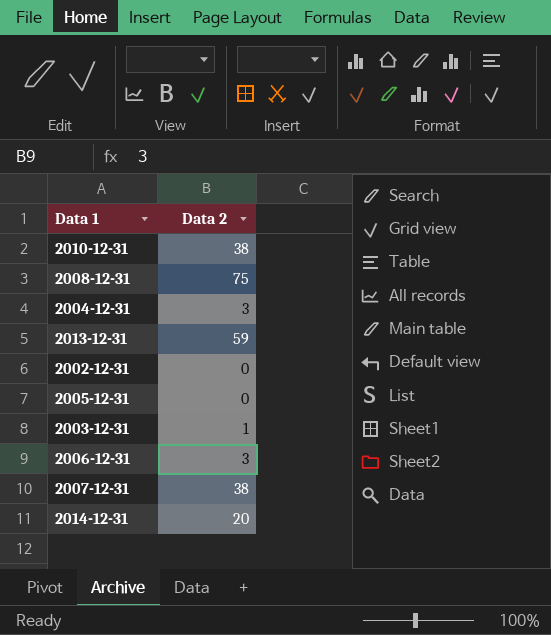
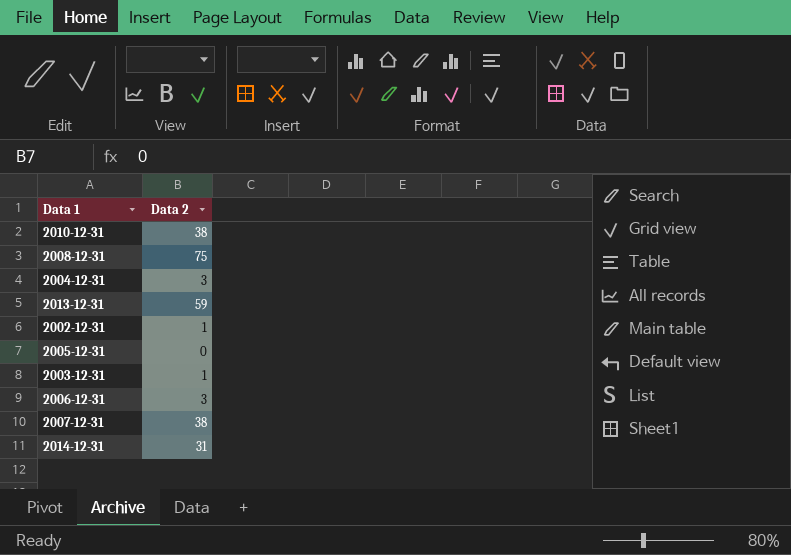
2002-12-31 | Data 2: 0 -> 1
2014-12-31 | Data 2: 20 -> 31

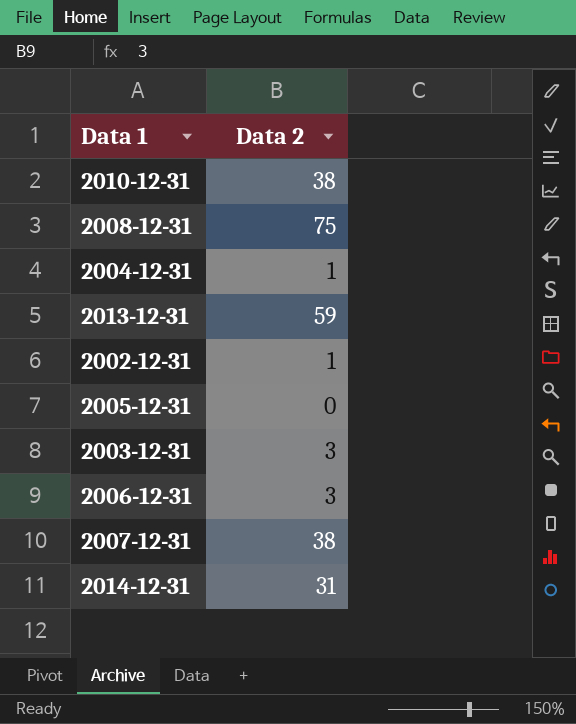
2004-12-31 | Data 2: 3 -> 1
2003-12-31 | Data 2: 1 -> 3

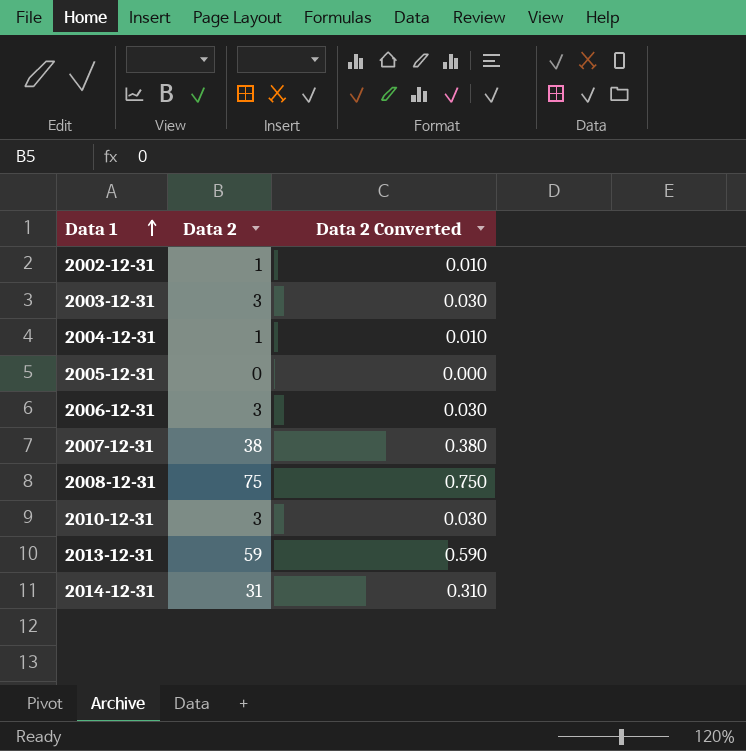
row order: none -> Data 1 ascending
column Data 2 Converted | formula: none -> [Data 2] * 0.01
2010-12-31 | Data 2: 38 -> 3

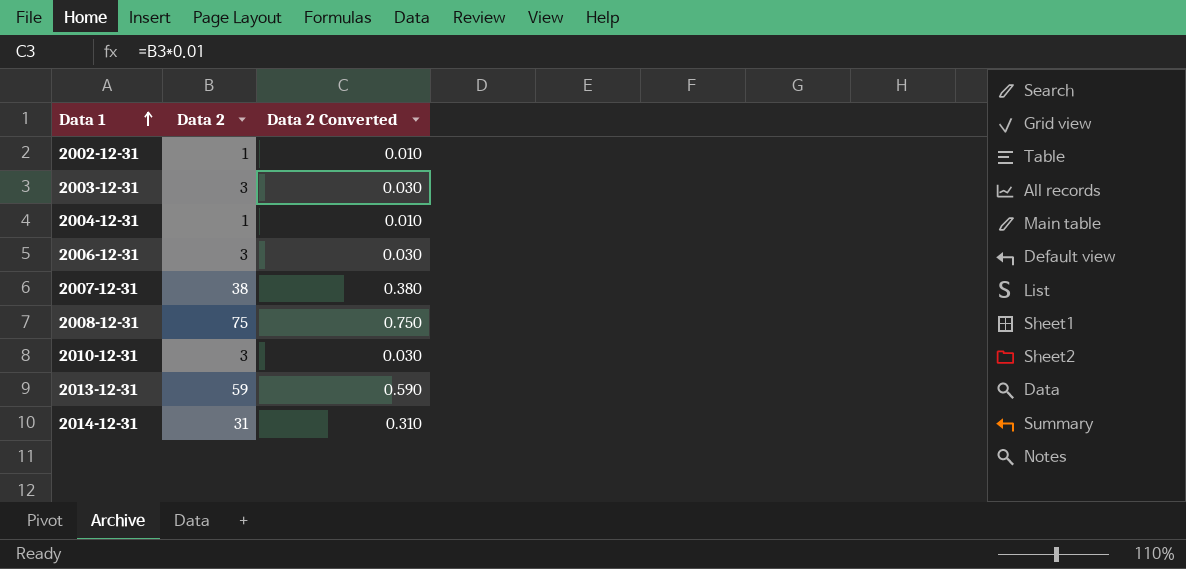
row 2005-12-31: 0 | 0.000 -> none

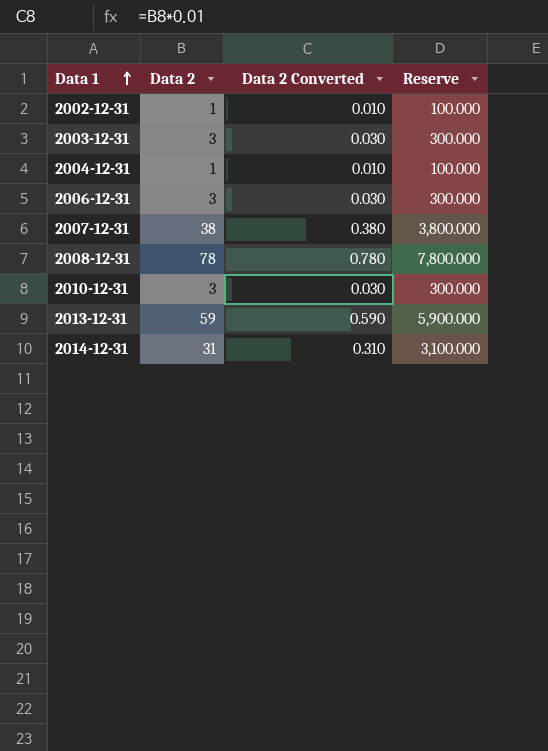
column Reserve | formula: none -> [Data 2] * 100
2008-12-31 | Data 2: 75 -> 78
2008-12-31 | Data 2 Converted: 0.750 -> 0.780

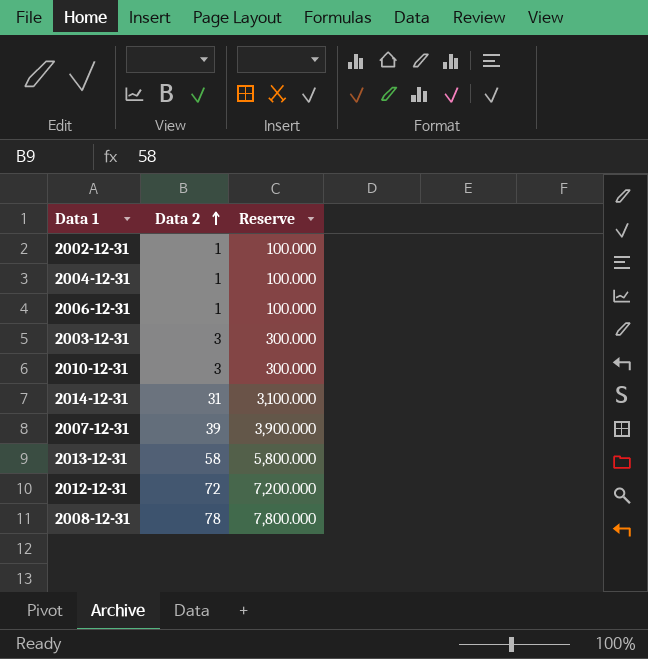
row order: Data 1 ascending -> Data 2 ascending
column Data 2 Converted | formula: [Data 2] * 0.01 -> none
2006-12-31 | Data 2: 3 -> 1
2006-12-31 | Reserve: 300.000 -> 100.000
2007-12-31 | Data 2: 38 -> 39
2007-12-31 | Reserve: 3,800.000 -> 3,900.000
2013-12-31 | Data 2: 59 -> 58
2013-12-31 | Reserve: 5,900.000 -> 5,800.000
row 2012-12-31: none -> 72 | 7,200.000

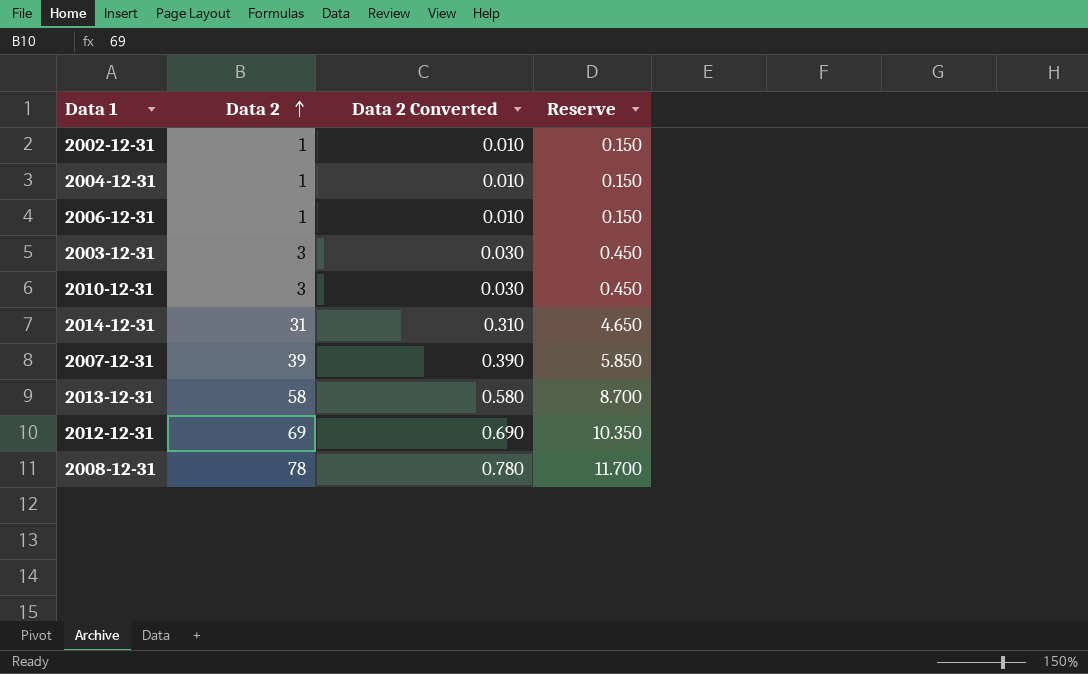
column Data 2 Converted | formula: none -> [Data 2] * 0.01
column Reserve | formula: [Data 2] * 100 -> [Data 2] * 0.15
2012-12-31 | Data 2: 72 -> 69

